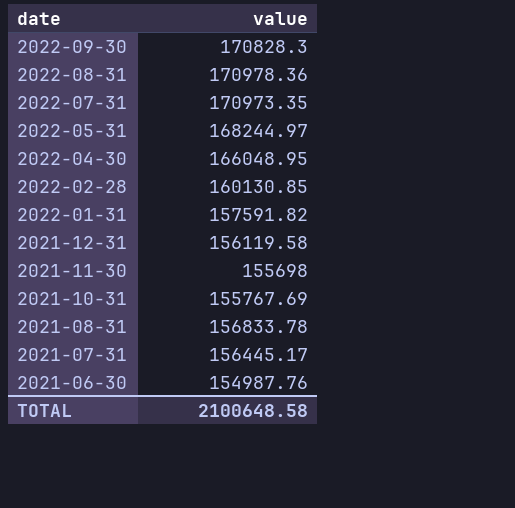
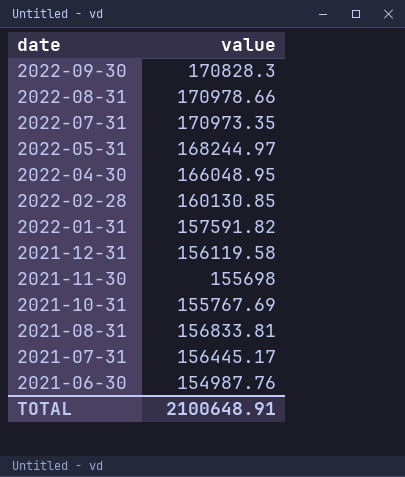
2022-08-31 | value: 170978.36 -> 170978.66
2021-08-31 | value: 156833.78 -> 156833.81
TOTAL | value: 2100648.58 -> 2100648.91

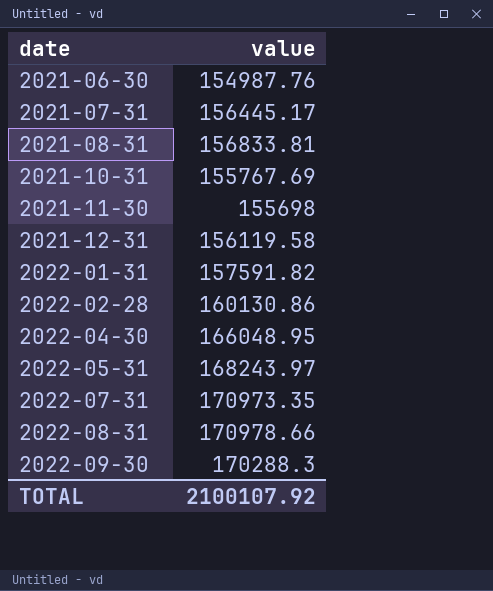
row order: date descending -> date ascending
2022-02-28 | value: 160130.85 -> 160130.86
2022-05-31 | value: 168244.97 -> 168243.97
2022-09-30 | value: 170828.3 -> 170288.3
TOTAL | value: 2100648.91 -> 2100107.92

